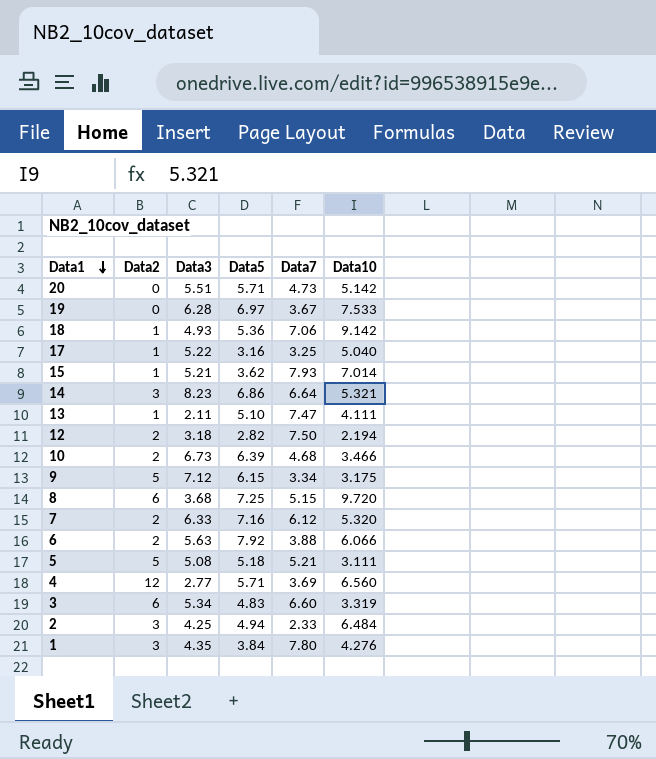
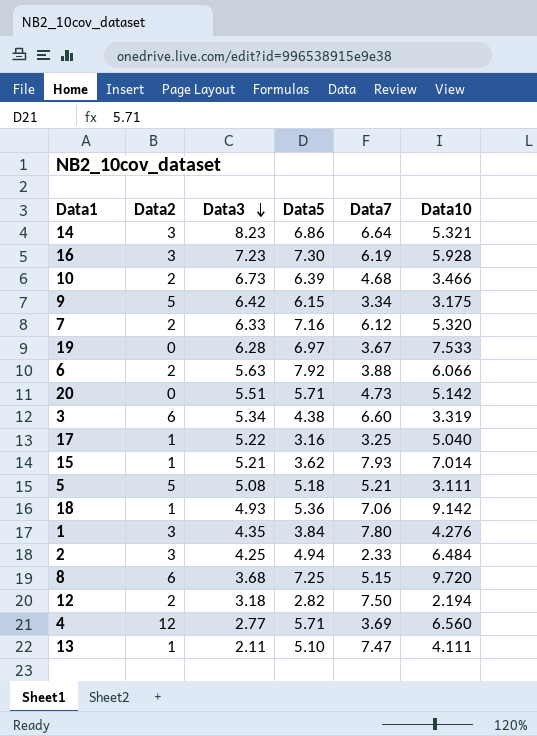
row order: Data1 descending -> Data3 descending
row 16: none -> 3 | 7.23 | 7.30 | 6.19 | 5.928
9 | Data3: 7.12 -> 6.42
3 | Data5: 4.83 -> 4.38

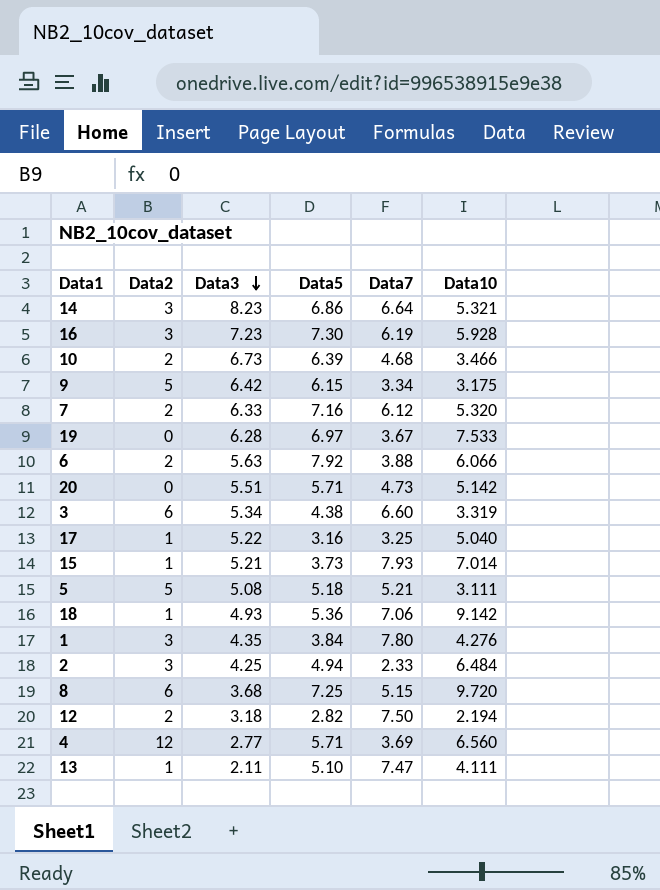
15 | Data5: 3.62 -> 3.73

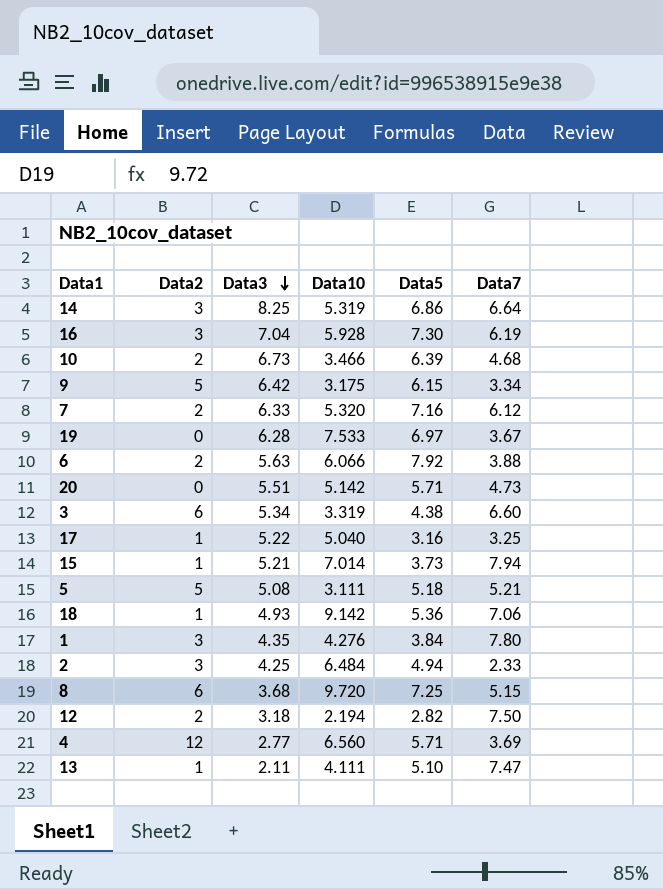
column Data10 | position: 6 -> 4
14 | Data3: 8.23 -> 8.25
14 | Data10: 5.321 -> 5.319
16 | Data3: 7.23 -> 7.04
15 | Data7: 7.93 -> 7.94

